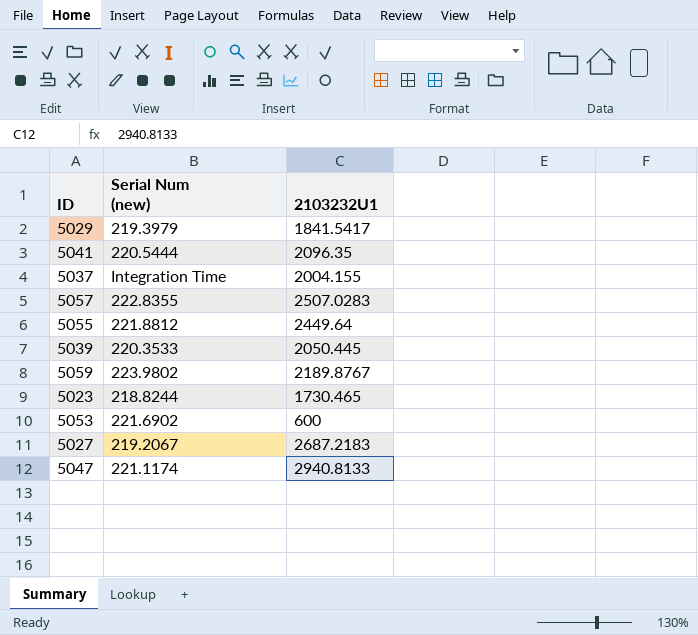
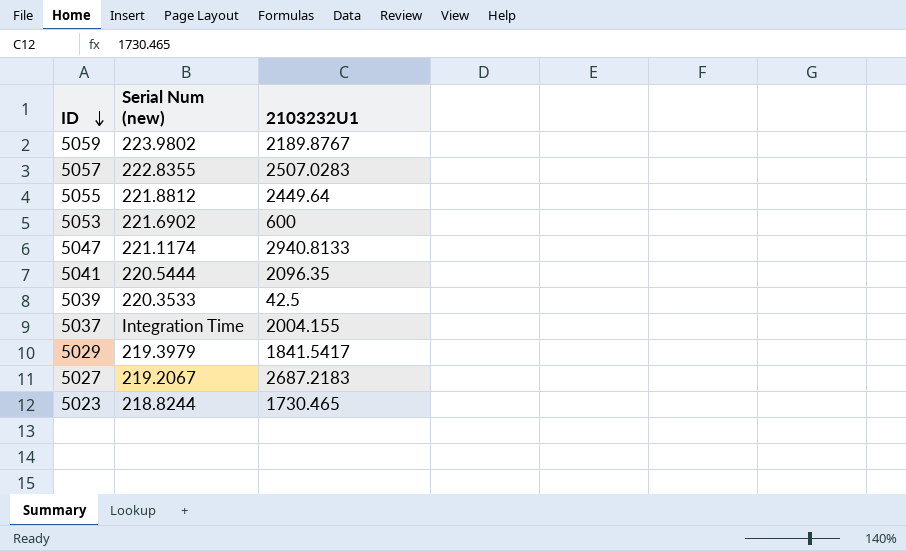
row order: none -> ID descending
5039 | 2103232U1: 2050.445 -> 42.5

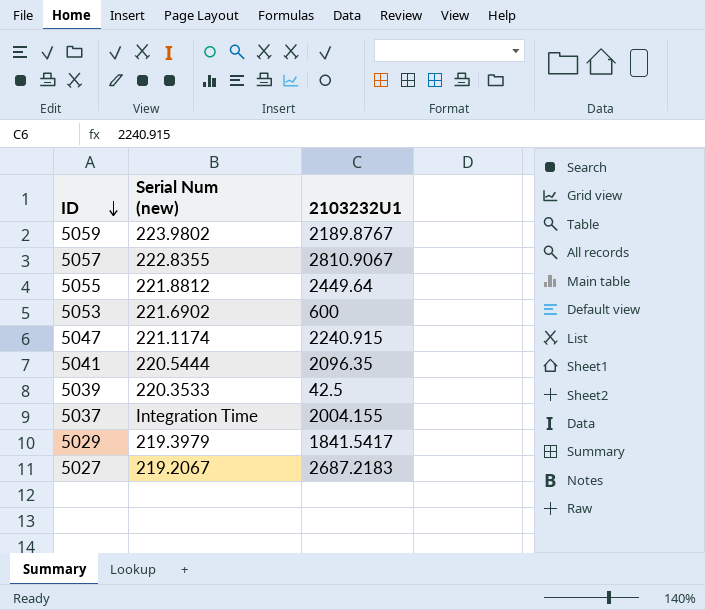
row 5023: 218.8244 | 1730.465 -> none
5057 | 2103232U1: 2507.0283 -> 2810.9067
5047 | 2103232U1: 2940.8133 -> 2240.915

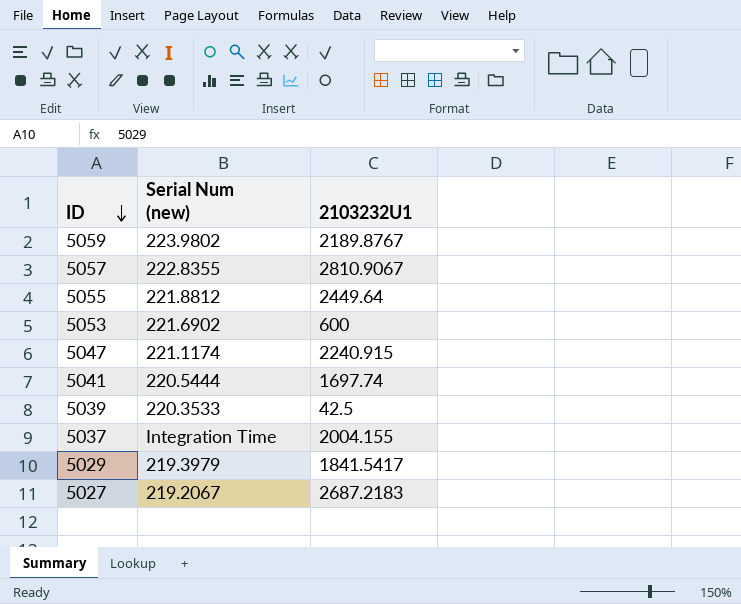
5041 | 2103232U1: 2096.35 -> 1697.74

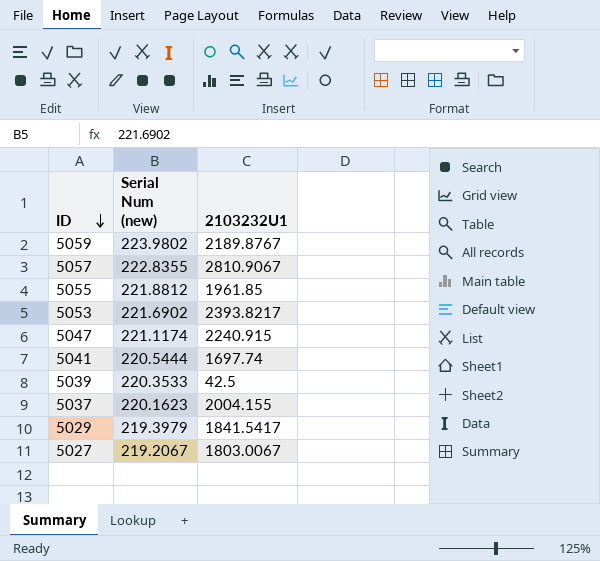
5055 | 2103232U1: 2449.64 -> 1961.85
5053 | 2103232U1: 600 -> 2393.8217
5037 | Serial Num (new): Integration Time -> 220.1623
5027 | 2103232U1: 2687.2183 -> 1803.0067

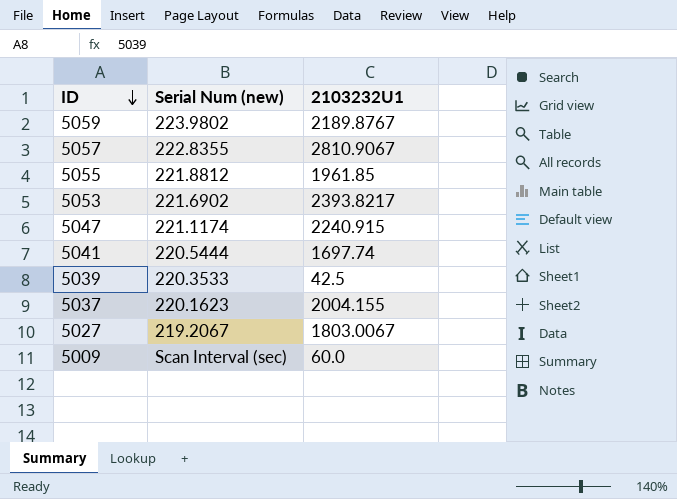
row 5029: 219.3979 | 1841.5417 -> none
row 5009: none -> Scan Interval (sec) | 60.0

